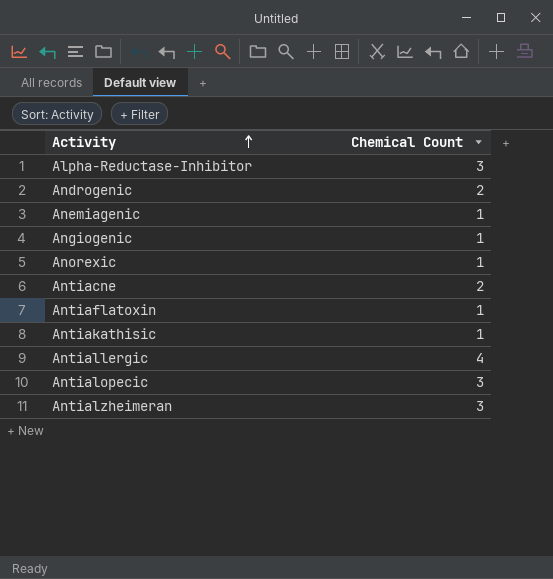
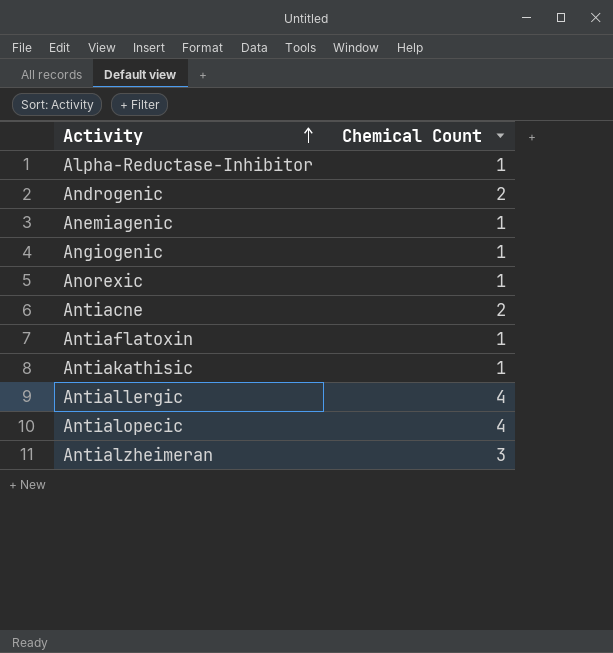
Alpha-Reductase-Inhibitor | Chemical Count: 3 -> 1
Antialopecic | Chemical Count: 3 -> 4

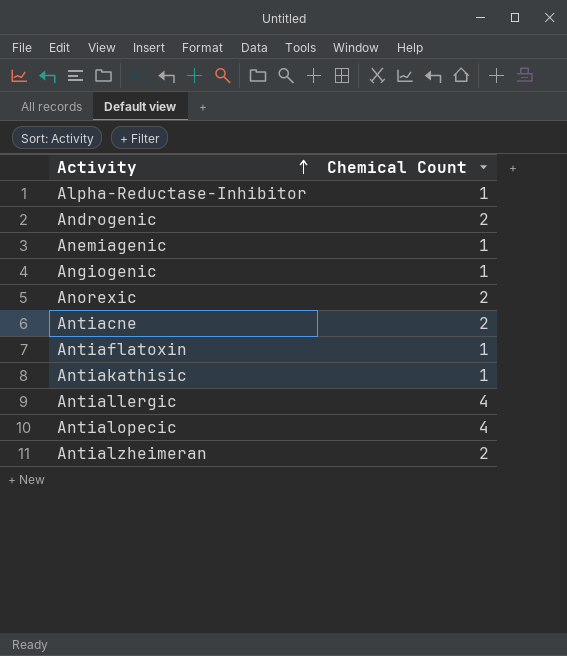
Anorexic | Chemical Count: 1 -> 2
Antialzheimeran | Chemical Count: 3 -> 2

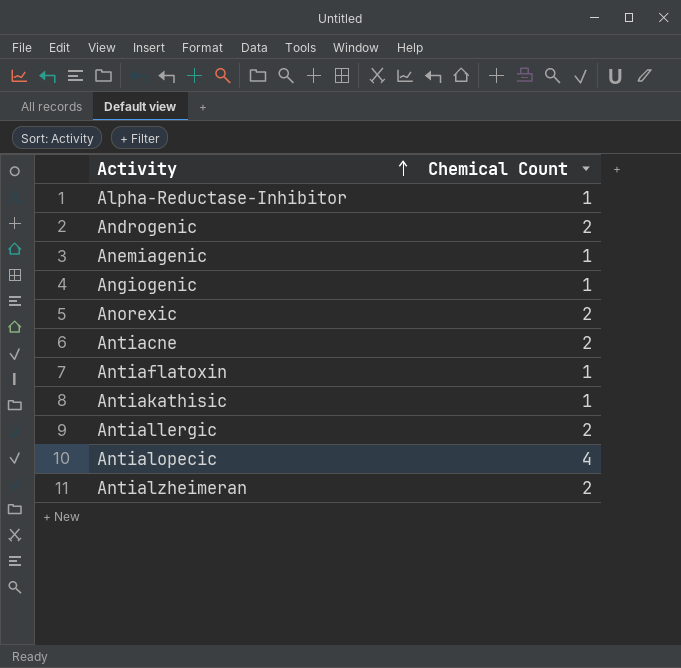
Antiallergic | Chemical Count: 4 -> 2

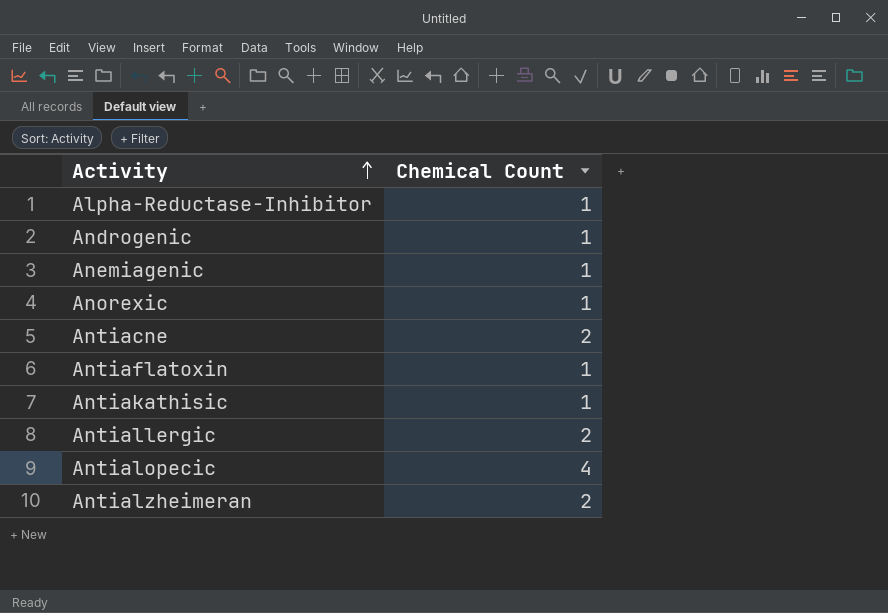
row Angiogenic: 1 -> none
Androgenic | Chemical Count: 2 -> 1
Anorexic | Chemical Count: 2 -> 1

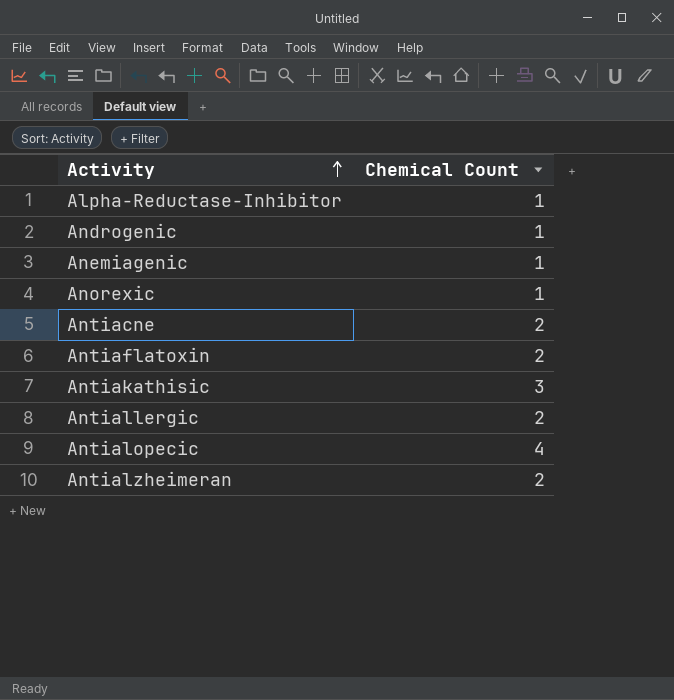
Antiaflatoxin | Chemical Count: 1 -> 2
Antiakathisic | Chemical Count: 1 -> 3

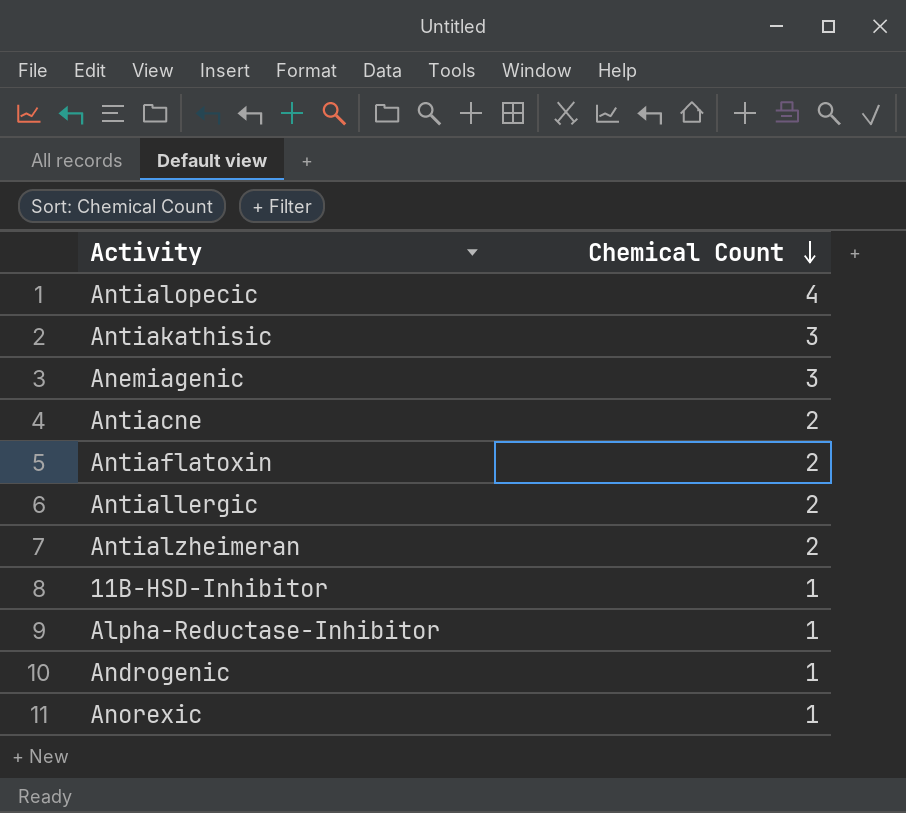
row order: Activity ascending -> Chemical Count descending
Anemiagenic | Chemical Count: 1 -> 3
row 11B-HSD-Inhibitor: none -> 1

